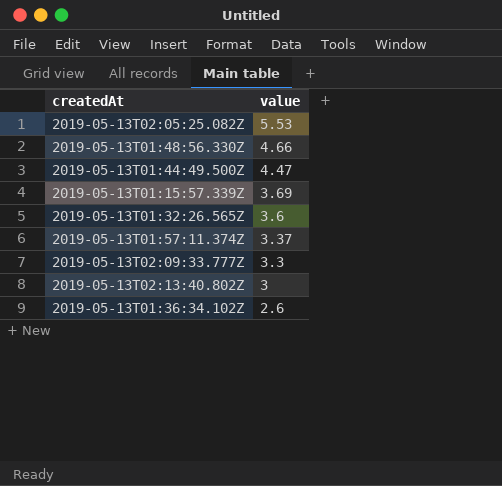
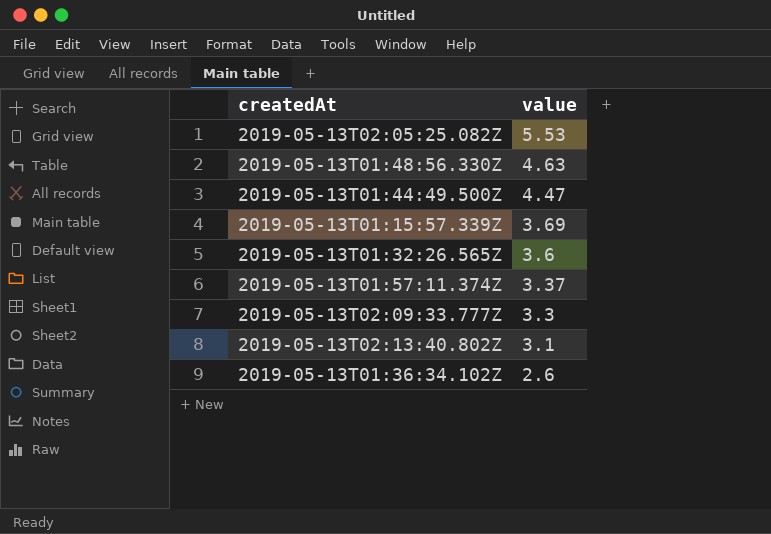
2019-05-13T01:48:56.330Z | value: 4.66 -> 4.63
2019-05-13T02:13:40.802Z | value: 3 -> 3.1

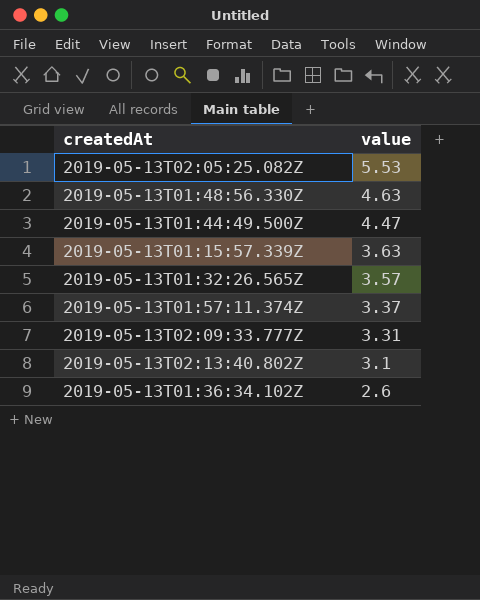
2019-05-13T01:15:57.339Z | value: 3.69 -> 3.63
2019-05-13T01:32:26.565Z | value: 3.6 -> 3.57
2019-05-13T02:09:33.777Z | value: 3.3 -> 3.31

